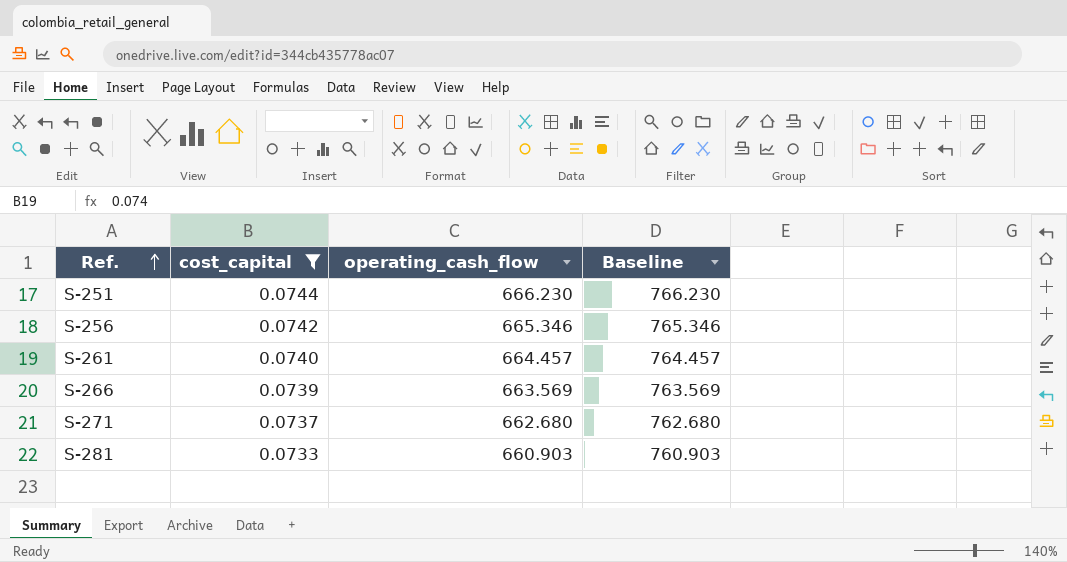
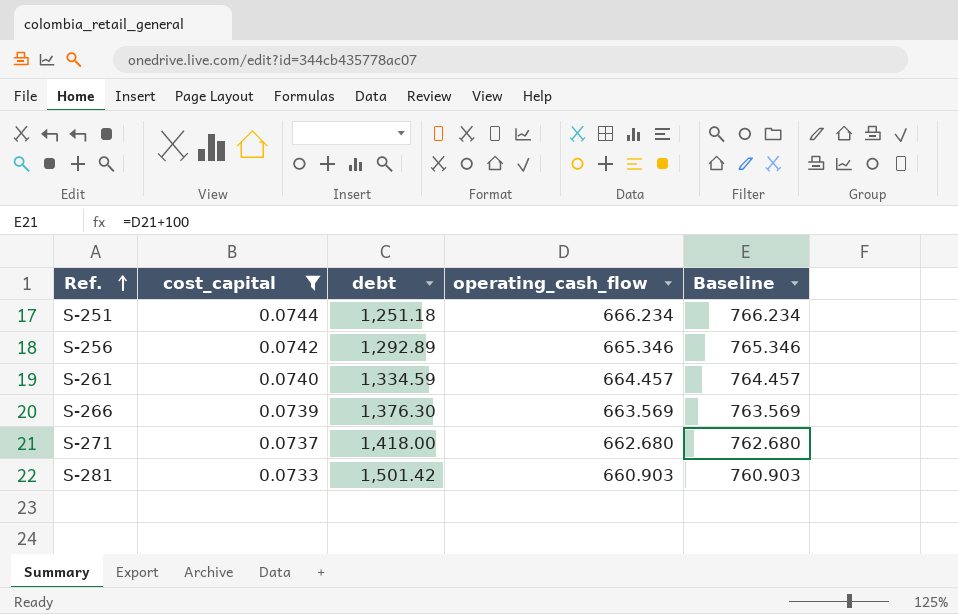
column debt | position: none -> 3
S-251 | operating_cash_flow: 666.230 -> 666.234
S-251 | Baseline: 766.230 -> 766.234

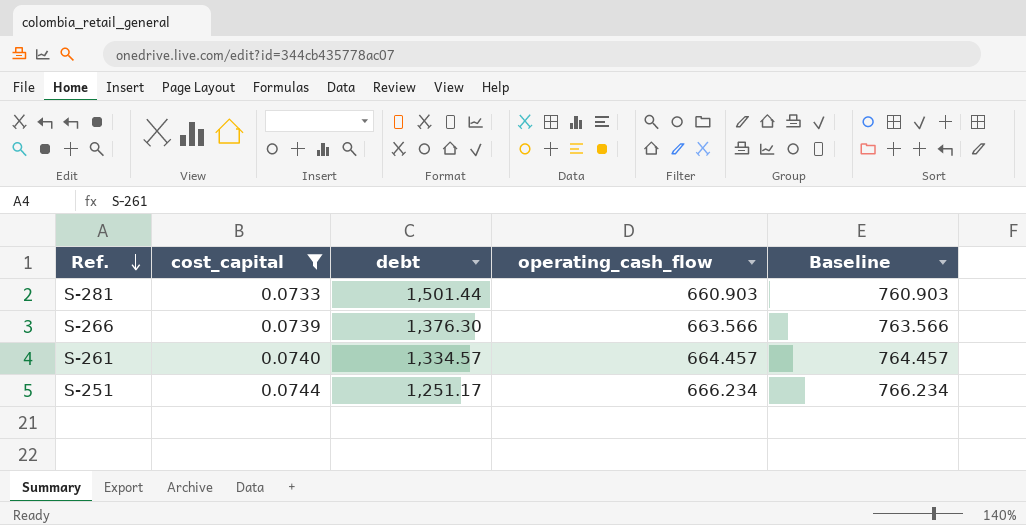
row order: Ref. ascending -> Ref. descending
row S-256: 0.0742 | 1,292.89 | 665.346 | 765.346 -> none
row S-271: 0.0737 | 1,418.00 | 662.680 | 762.680 -> none
S-281 | debt: 1,501.42 -> 1,501.44
S-266 | operating_cash_flow: 663.569 -> 663.566
S-266 | Baseline: 763.569 -> 763.566
S-261 | debt: 1,334.59 -> 1,334.57
S-251 | debt: 1,251.18 -> 1,251.17

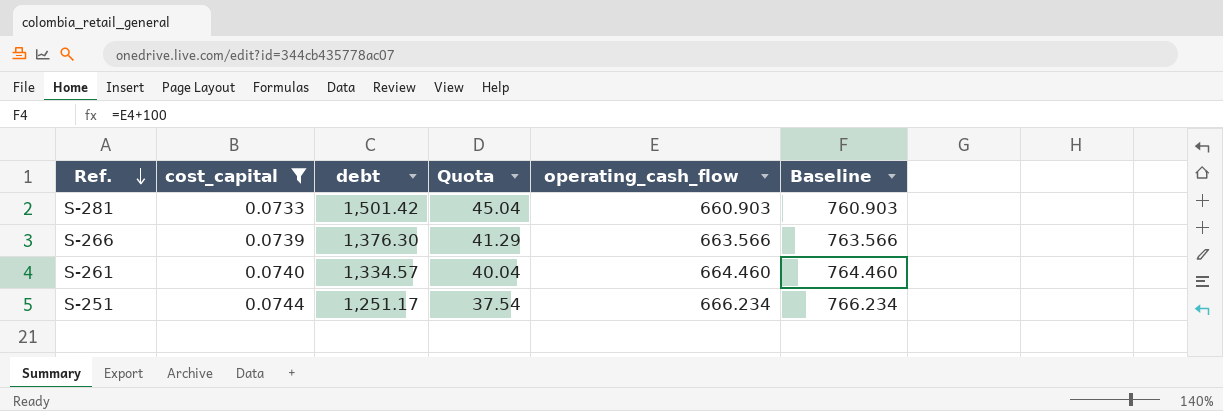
column Quota | formula: none -> [debt] * 0.03
S-281 | debt: 1,501.44 -> 1,501.42
S-261 | operating_cash_flow: 664.457 -> 664.460
S-261 | Baseline: 764.457 -> 764.460

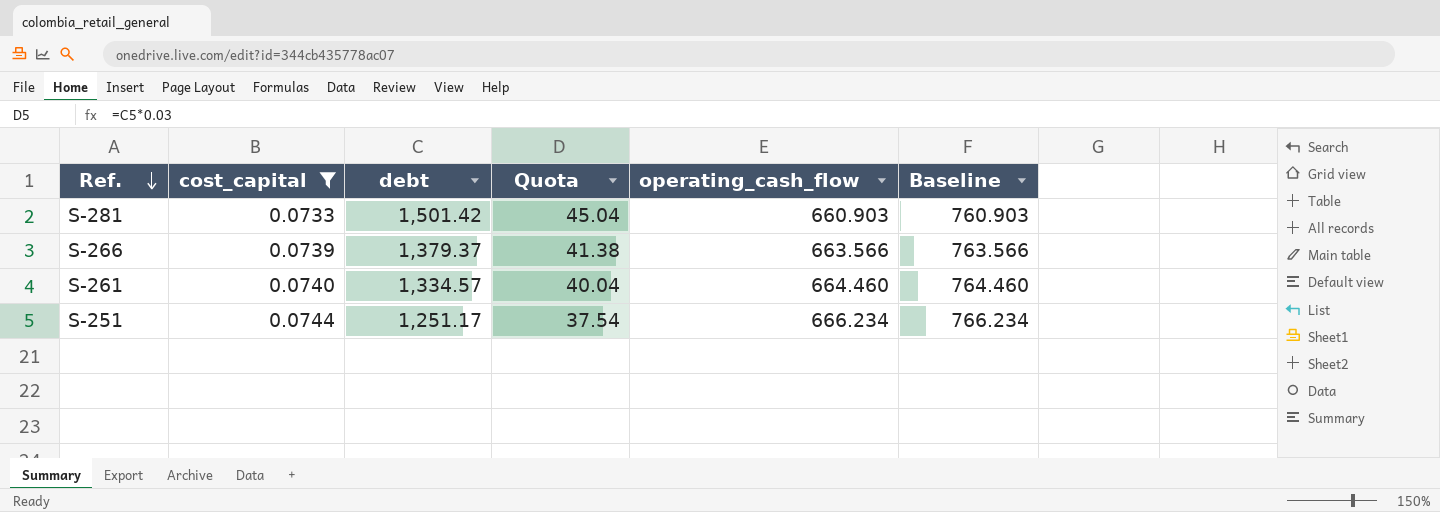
S-266 | debt: 1,376.30 -> 1,379.37
S-266 | Quota: 41.29 -> 41.38

